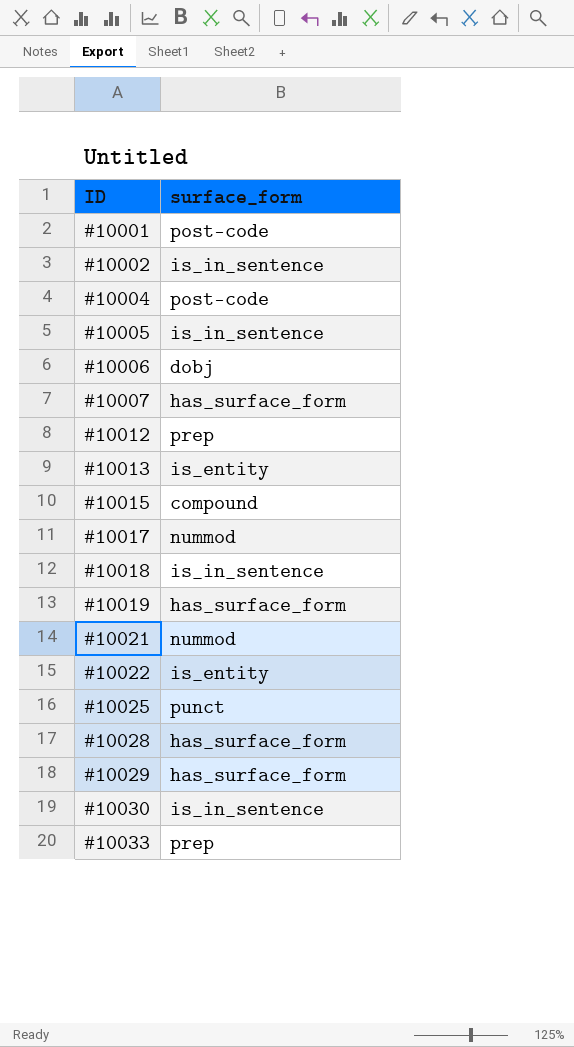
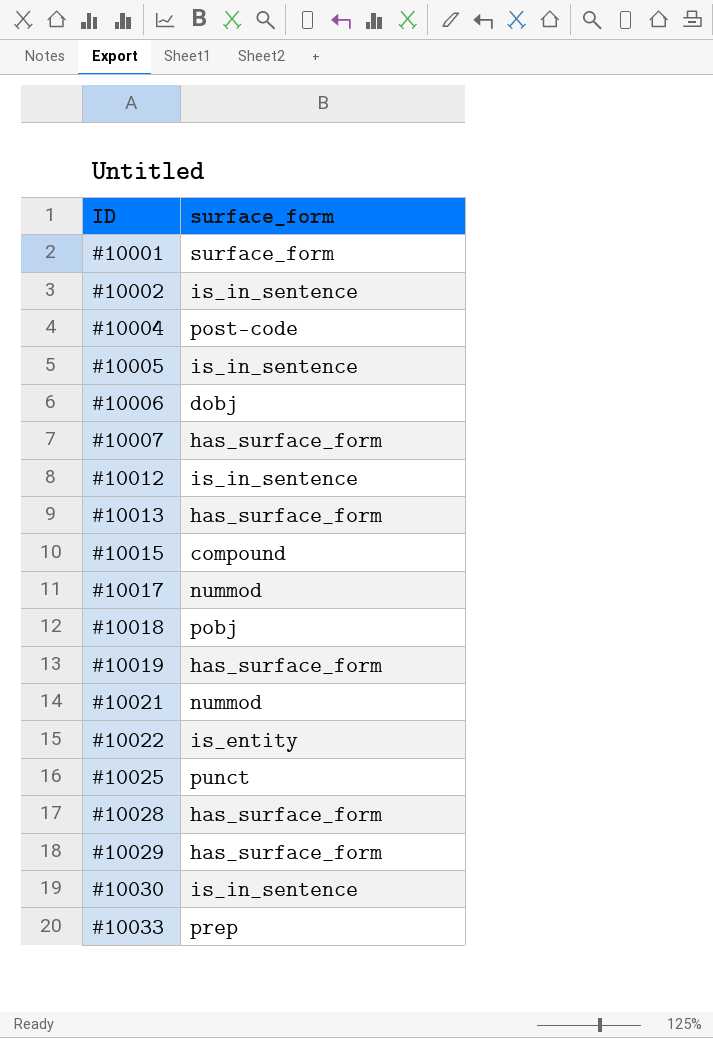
#10001 | surface_form: post-code -> surface_form
#10012 | surface_form: prep -> is_in_sentence
#10013 | surface_form: is_entity -> has_surface_form
#10018 | surface_form: is_in_sentence -> pobj

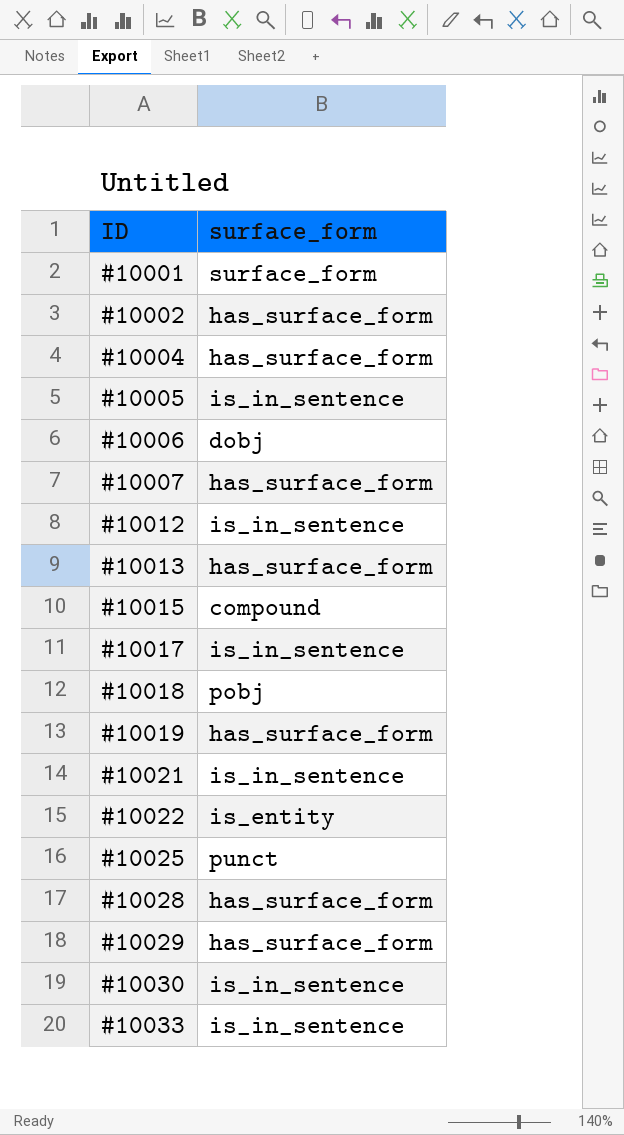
#10002 | surface_form: is_in_sentence -> has_surface_form
#10004 | surface_form: post-code -> has_surface_form
#10017 | surface_form: nummod -> is_in_sentence
#10021 | surface_form: nummod -> is_in_sentence
#10033 | surface_form: prep -> is_in_sentence

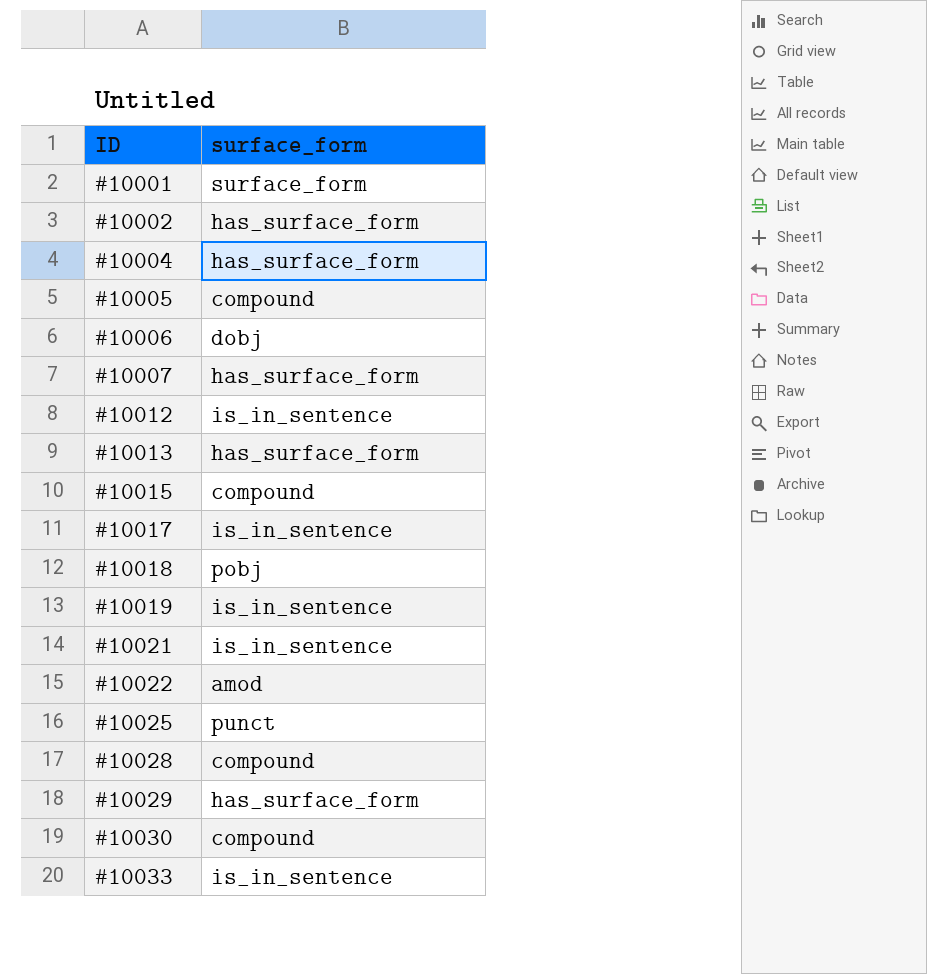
#10005 | surface_form: is_in_sentence -> compound
#10019 | surface_form: has_surface_form -> is_in_sentence
#10022 | surface_form: is_entity -> amod
#10028 | surface_form: has_surface_form -> compound
#10030 | surface_form: is_in_sentence -> compound

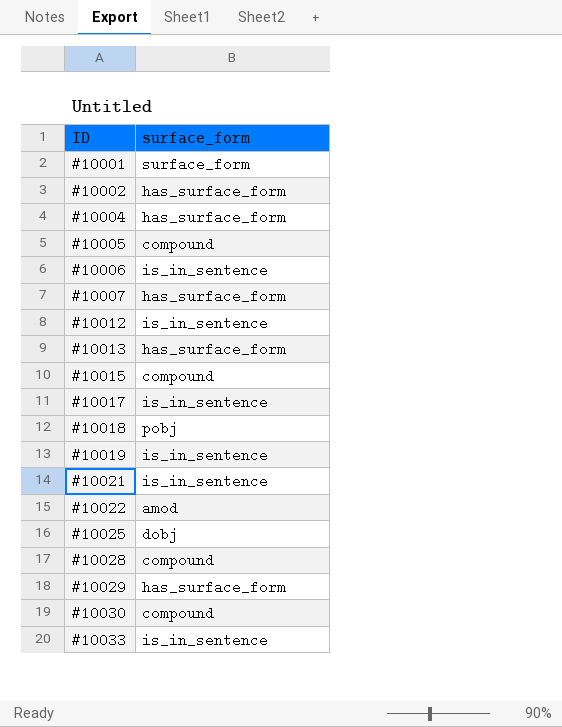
#10006 | surface_form: dobj -> is_in_sentence
#10025 | surface_form: punct -> dobj

